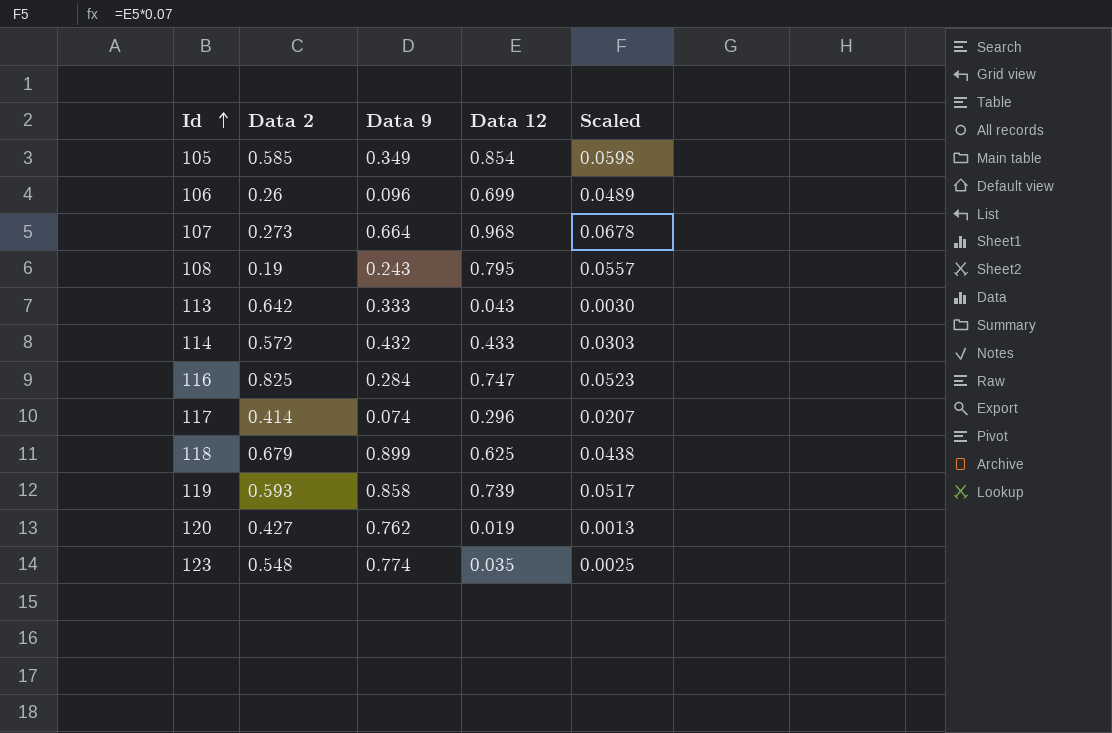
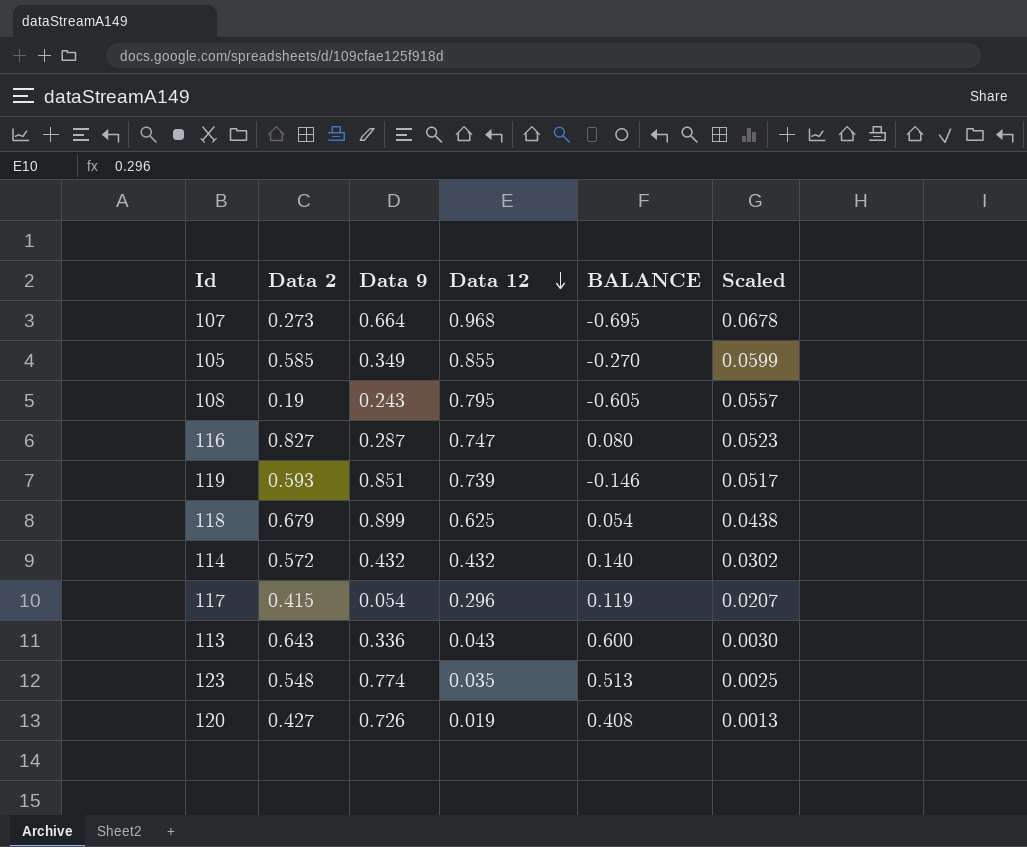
row order: Id ascending -> Data 12 descending
column BALANCE | formula: none -> [Data 2] - [Data 12]
row 106: 0.26 | 0.096 | 0.699 | 0.0489 -> none
105 | Data 12: 0.854 -> 0.855
105 | Scaled: 0.0598 -> 0.0599
116 | Data 2: 0.825 -> 0.827
116 | Data 9: 0.284 -> 0.287
119 | Data 9: 0.858 -> 0.851
114 | Data 12: 0.433 -> 0.432
114 | Scaled: 0.0303 -> 0.0302
117 | Data 2: 0.414 -> 0.415
117 | Data 9: 0.074 -> 0.054
113 | Data 2: 0.642 -> 0.643
113 | Data 9: 0.333 -> 0.336
120 | Data 9: 0.762 -> 0.726

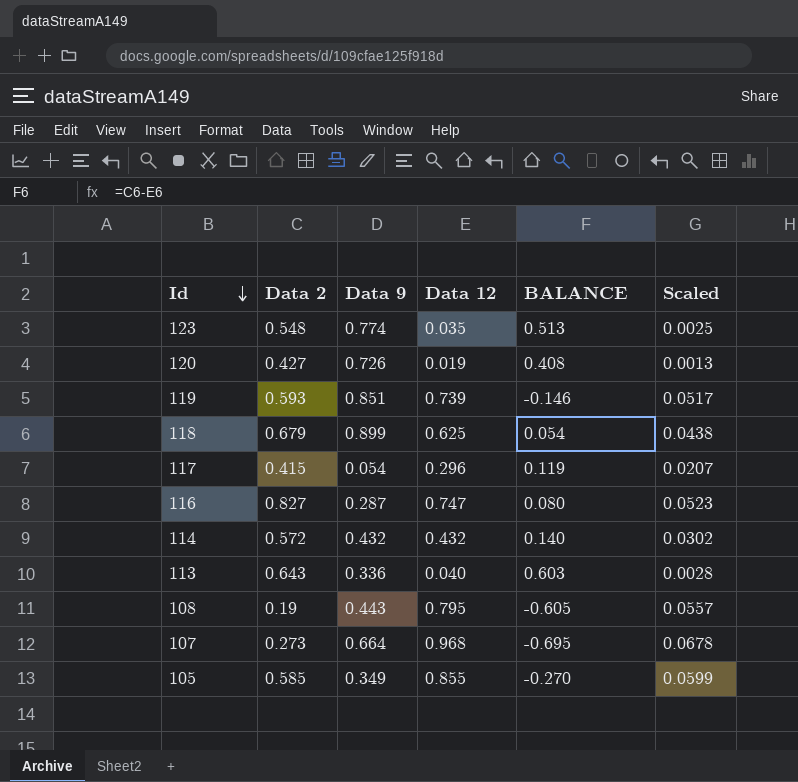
row order: Data 12 descending -> Id descending
113 | Data 12: 0.043 -> 0.040
113 | BALANCE: 0.600 -> 0.603
113 | Scaled: 0.0030 -> 0.0028
108 | Data 9: 0.243 -> 0.443

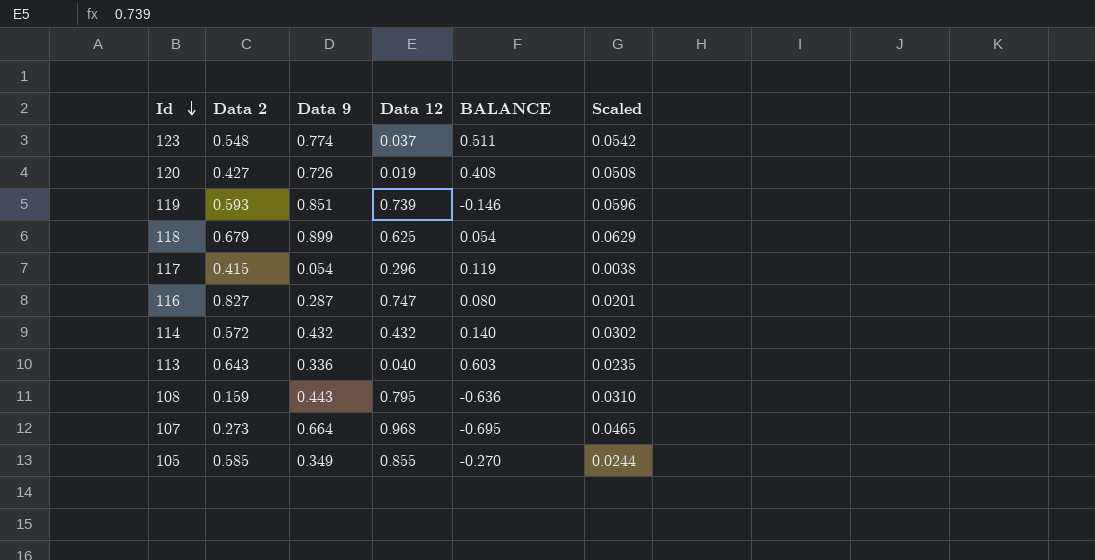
column Scaled | formula: [Data 12] * 0.07 -> [Data 9] * 0.07
123 | Data 12: 0.035 -> 0.037
123 | BALANCE: 0.513 -> 0.511
108 | Data 2: 0.19 -> 0.159
108 | BALANCE: -0.605 -> -0.636

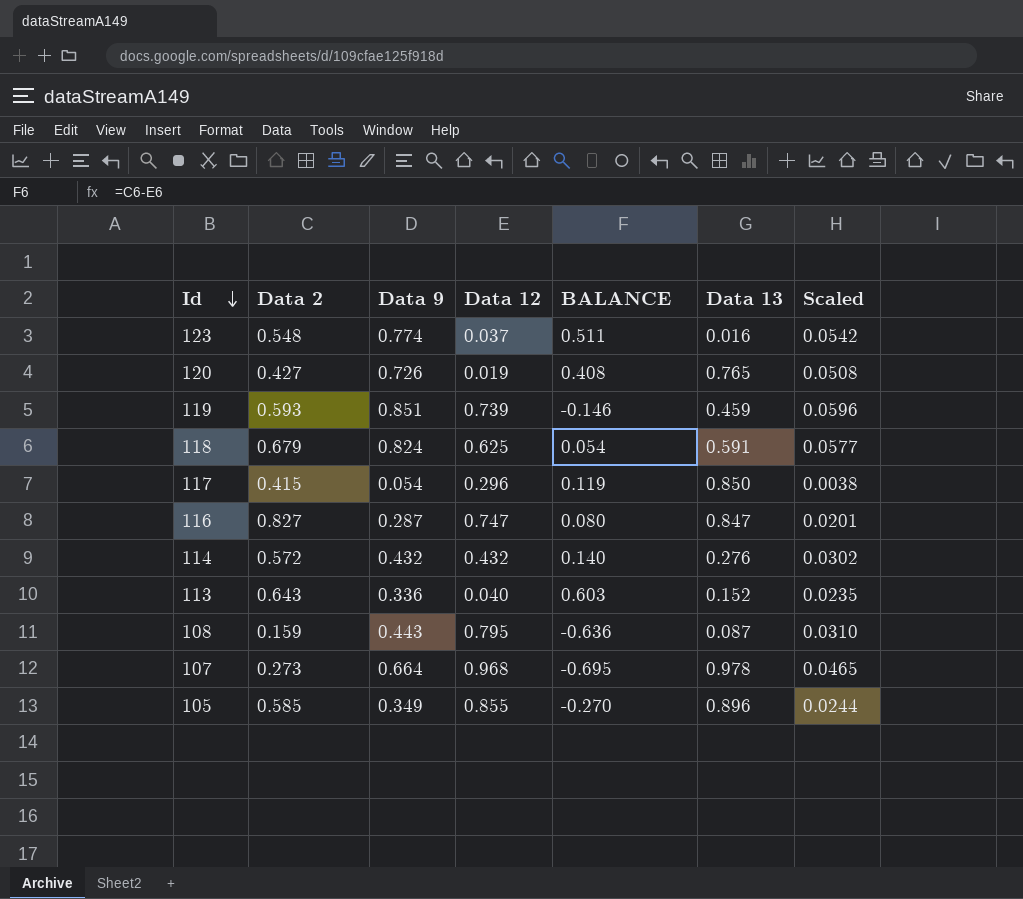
column Data 13 | position: none -> 6
118 | Data 9: 0.899 -> 0.824
118 | Scaled: 0.0629 -> 0.0577

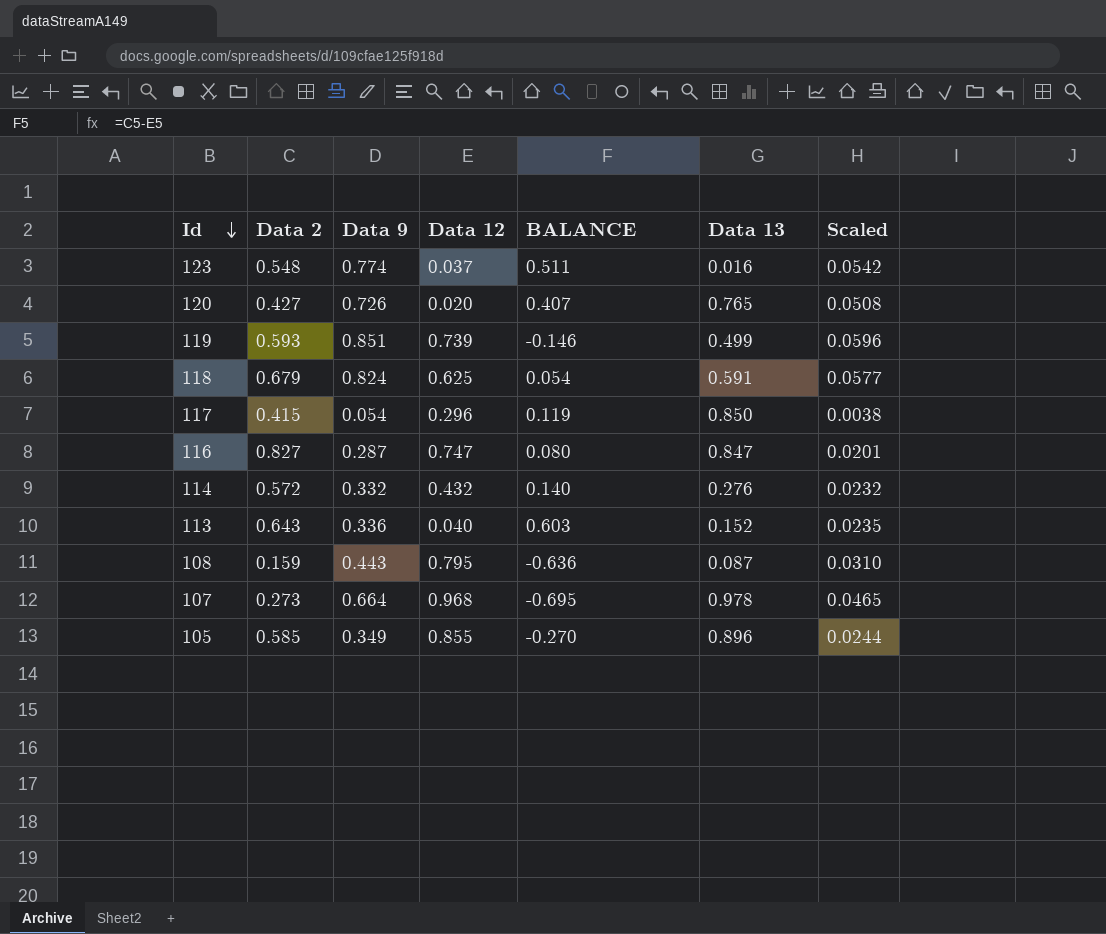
120 | Data 12: 0.019 -> 0.020
120 | BALANCE: 0.408 -> 0.407
119 | Data 13: 0.459 -> 0.499
114 | Data 9: 0.432 -> 0.332
114 | Scaled: 0.0302 -> 0.0232

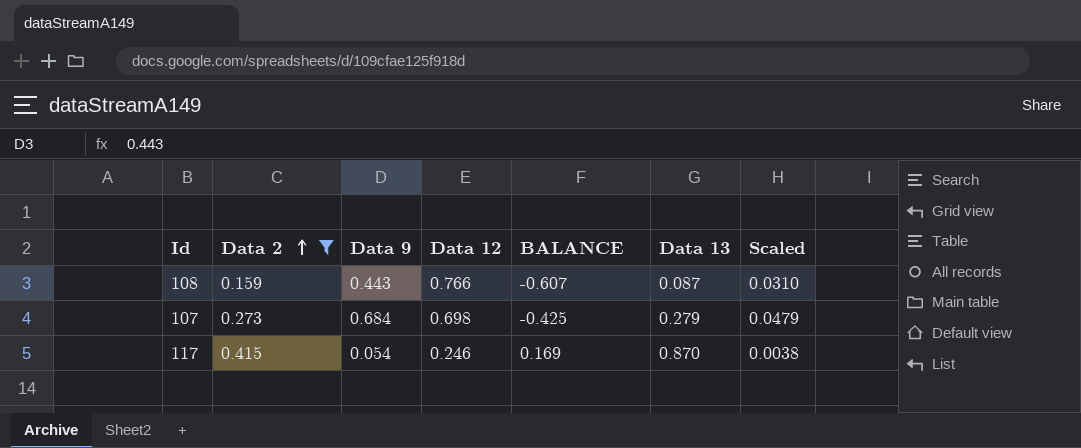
filter: none -> Data 2 <= 0.415
row order: Id descending -> Data 2 ascending
108 | Data 12: 0.795 -> 0.766
108 | BALANCE: -0.636 -> -0.607
107 | Data 9: 0.664 -> 0.684
107 | Data 12: 0.968 -> 0.698
107 | BALANCE: -0.695 -> -0.425
107 | Data 13: 0.978 -> 0.279
107 | Scaled: 0.0465 -> 0.0479
117 | Data 12: 0.296 -> 0.246
117 | BALANCE: 0.119 -> 0.169
117 | Data 13: 0.850 -> 0.870

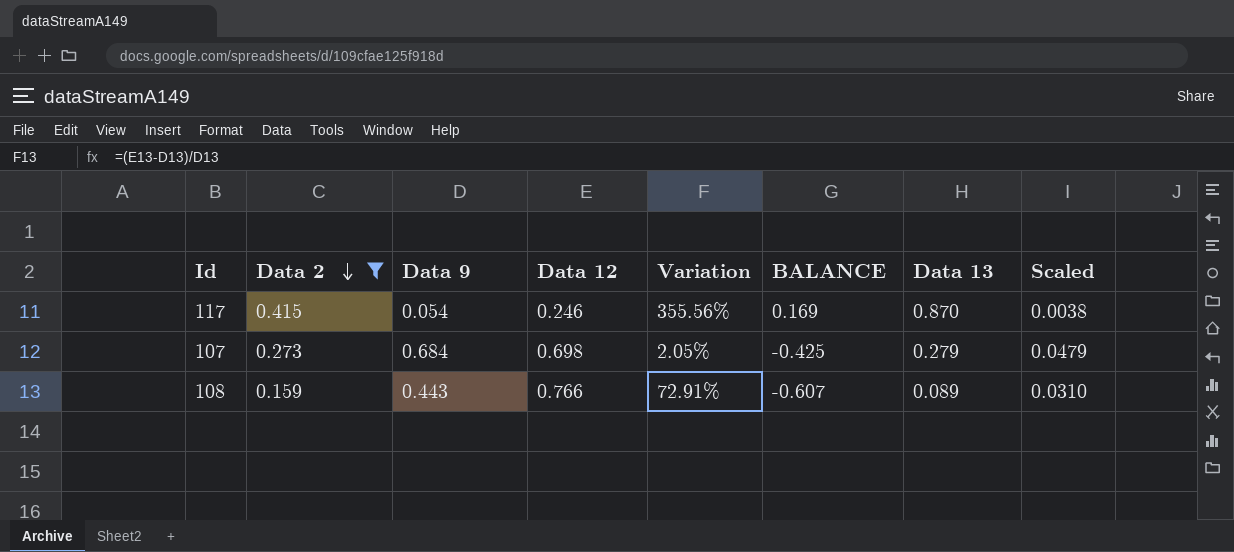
row order: Data 2 ascending -> Data 2 descending
column Variation | formula: none -> ([Data 12] - [Data 9]) / [Data 9]
108 | Data 13: 0.087 -> 0.089

